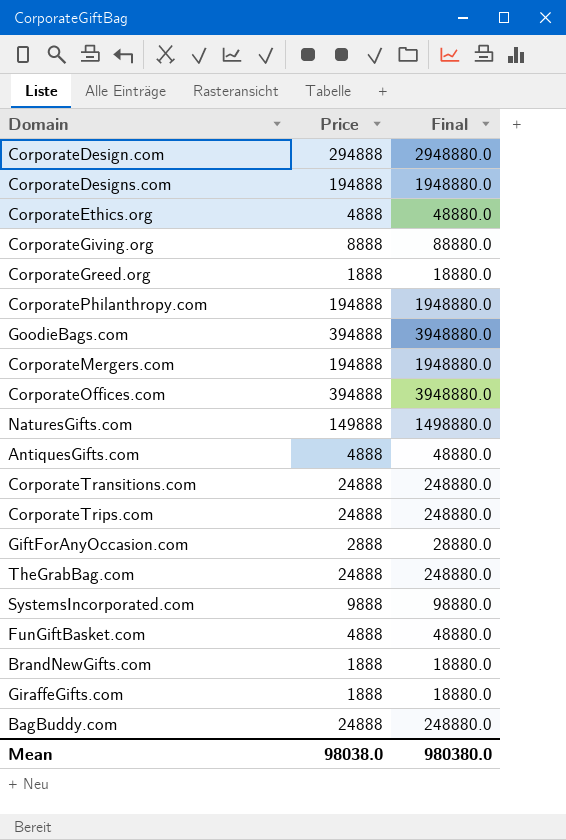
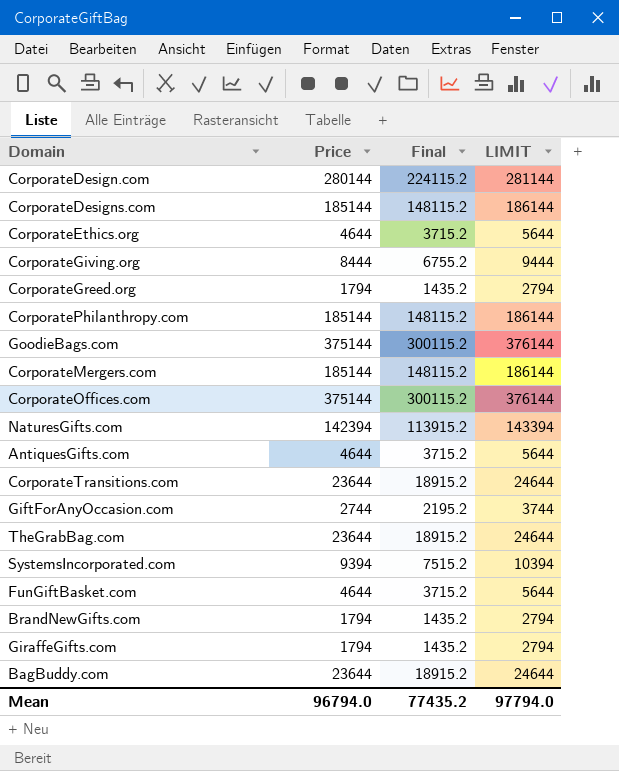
column Final | formula: [Price] * 10 -> [Price] * 0.8
column LIMIT | formula: none -> [Price] + 1000
row CorporateTrips.com: 24888 | 248880.0 -> none
CorporateDesign.com | Price: 294888 -> 280144
CorporateDesigns.com | Price: 194888 -> 185144
CorporateEthics.org | Price: 4888 -> 4644
CorporateGiving.org | Price: 8888 -> 8444
CorporateGreed.org | Price: 1888 -> 1794
CorporatePhilanthropy.com | Price: 194888 -> 185144
GoodieBags.com | Price: 394888 -> 375144
CorporateMergers.com | Price: 194888 -> 185144
CorporateOffices.com | Price: 394888 -> 375144
NaturesGifts.com | Price: 149888 -> 142394
AntiquesGifts.com | Price: 4888 -> 4644
CorporateTransitions.com | Price: 24888 -> 23644
GiftForAnyOccasion.com | Price: 2888 -> 2744
TheGrabBag.com | Price: 24888 -> 23644
SystemsIncorporated.com | Price: 9888 -> 9394
FunGiftBasket.com | Price: 4888 -> 4644
BrandNewGifts.com | Price: 1888 -> 1794
GiraffeGifts.com | Price: 1888 -> 1794
BagBuddy.com | Price: 24888 -> 23644
Mean | Price: 98038.0 -> 96794.0
Mean | Final: 980380.0 -> 77435.2

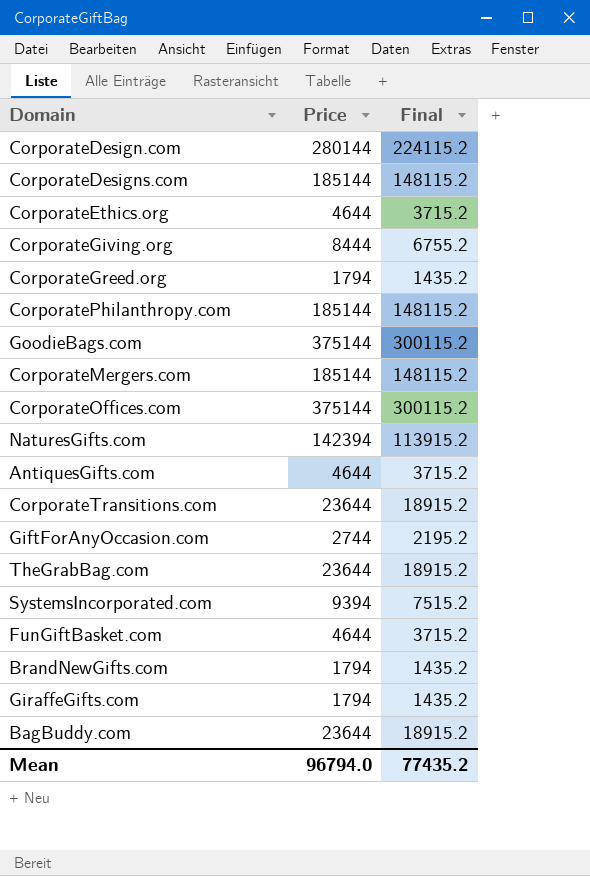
column LIMIT | formula: [Price] + 1000 -> none

